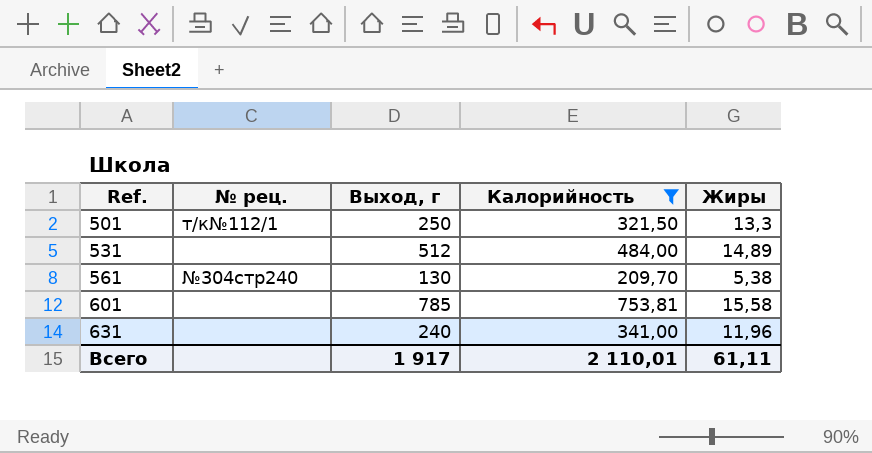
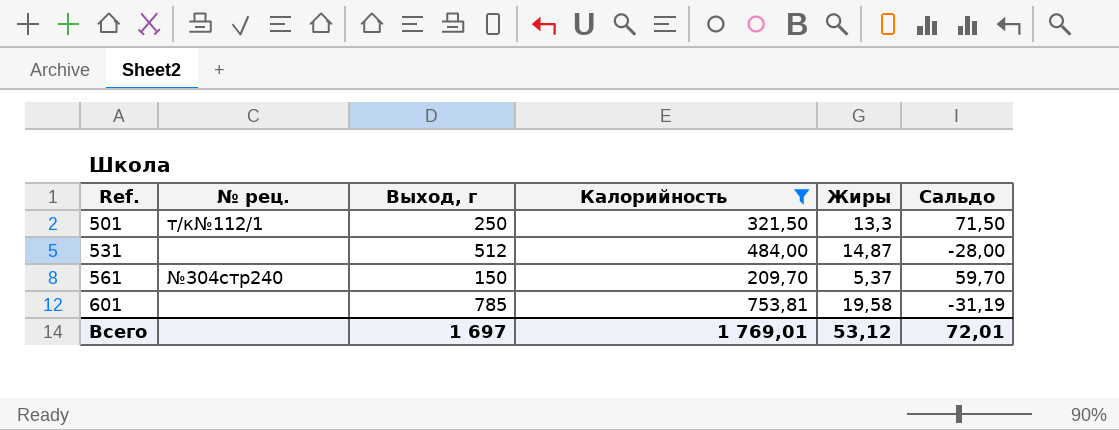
column Сальдо | formula: none -> [Калорийность] - [Выход, г]
row 631: none | 240 | 341,00 | 11,96 -> none
531 | Жиры: 14,89 -> 14,87
561 | Выход, г: 130 -> 150
561 | Жиры: 5,38 -> 5,37
601 | Жиры: 15,58 -> 19,58
Всего | Выход, г: 1 917 -> 1 697
Всего | Калорийность: 2 110,01 -> 1 769,01
Всего | Жиры: 61,11 -> 53,12

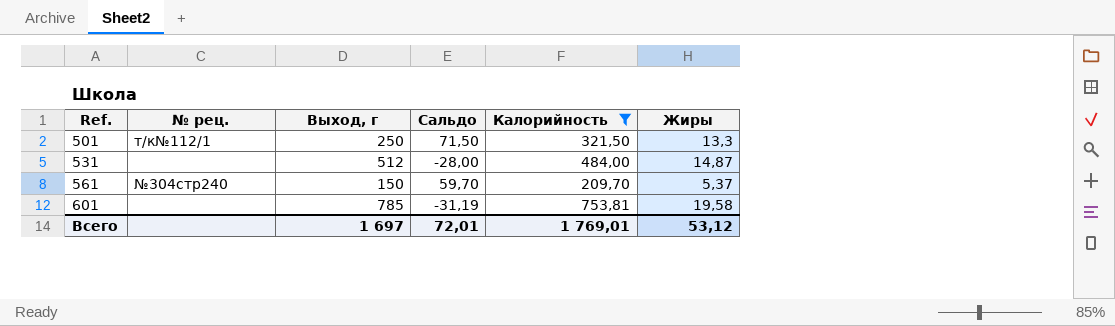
column Сальдо | position: 6 -> 4

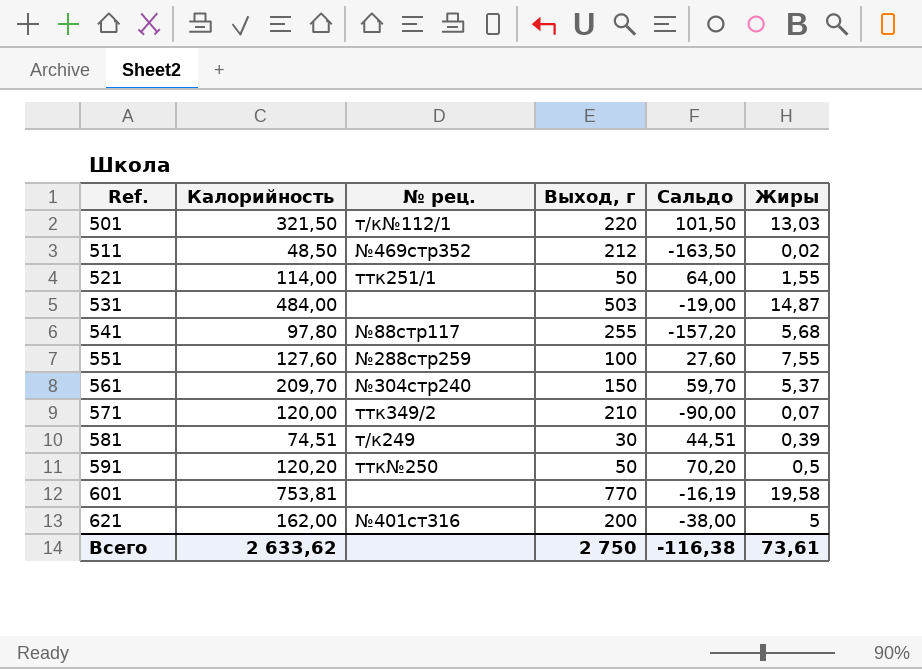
filter: Калорийность >= 209,70 -> none
column Калорийность | position: 5 -> 2
501 | Выход, г: 250 -> 220
501 | Сальдо: 71,50 -> 101,50
501 | Жиры: 13,3 -> 13,03
531 | Выход, г: 512 -> 503
531 | Сальдо: -28,00 -> -19,00
601 | Выход, г: 785 -> 770
601 | Сальдо: -31,19 -> -16,19
Всего | Калорийность: 1 769,01 -> 2 633,62
Всего | Выход, г: 1 697 -> 2 750
Всего | Сальдо: 72,01 -> -116,38
Всего | Жиры: 53,12 -> 73,61

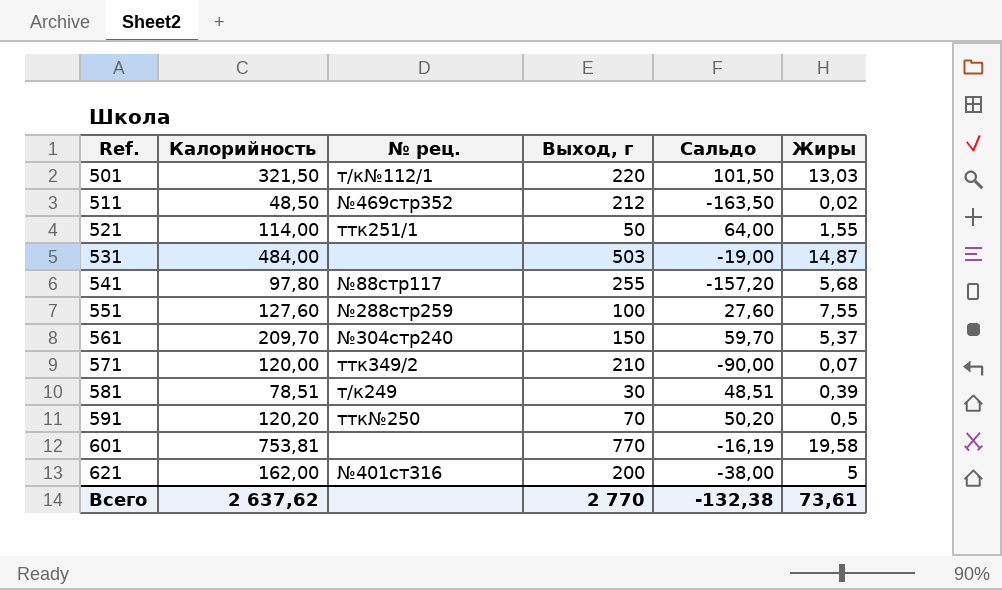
581 | Калорийность: 74,51 -> 78,51
581 | Сальдо: 44,51 -> 48,51
591 | Выход, г: 50 -> 70
591 | Сальдо: 70,20 -> 50,20
Всего | Калорийность: 2 633,62 -> 2 637,62
Всего | Выход, г: 2 750 -> 2 770
Всего | Сальдо: -116,38 -> -132,38

